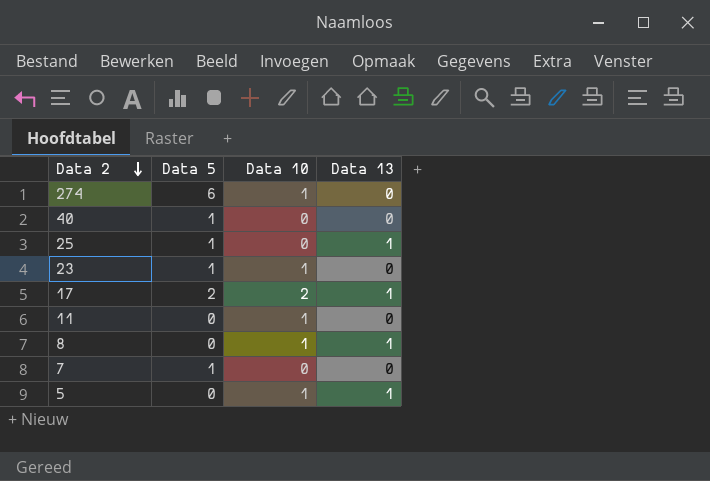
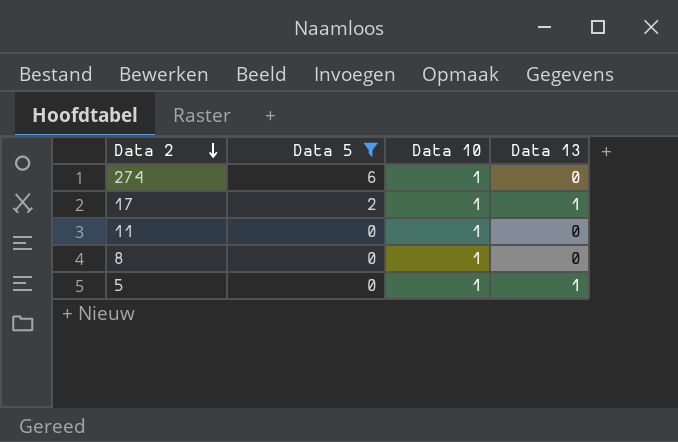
filter: none -> Data 5 != 1
17 | Data 10: 2 -> 1
8 | Data 13: 1 -> 0

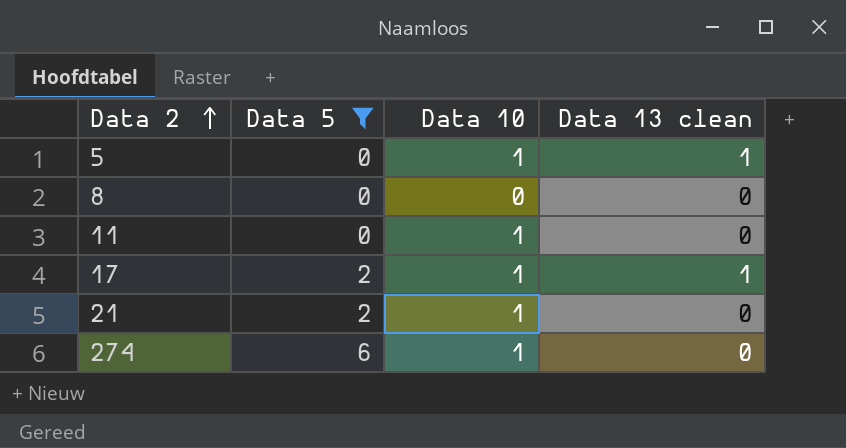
row order: Data 2 descending -> Data 2 ascending
column name: Data 13 -> Data 13 clean
8 | Data 10: 1 -> 0
row 21: none -> 2 | 1 | 0

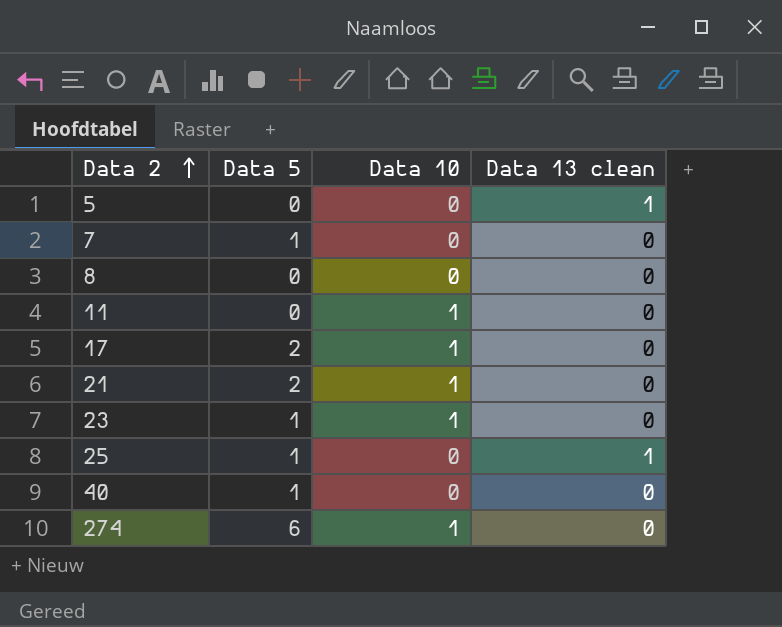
filter: Data 5 != 1 -> none
5 | Data 10: 1 -> 0
17 | Data 13 clean: 1 -> 0

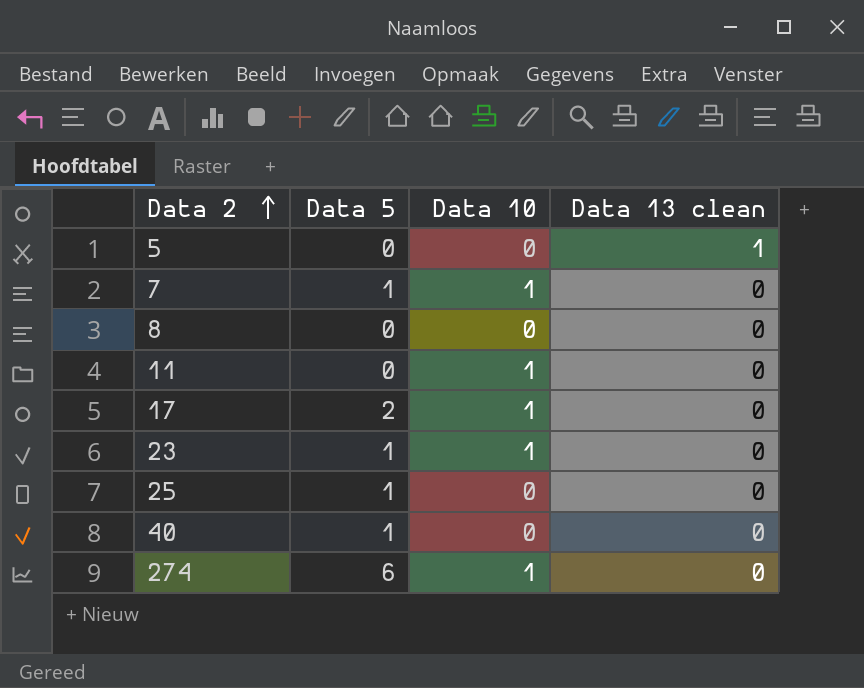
row 21: 2 | 1 | 0 -> none
7 | Data 10: 0 -> 1
25 | Data 13 clean: 1 -> 0

